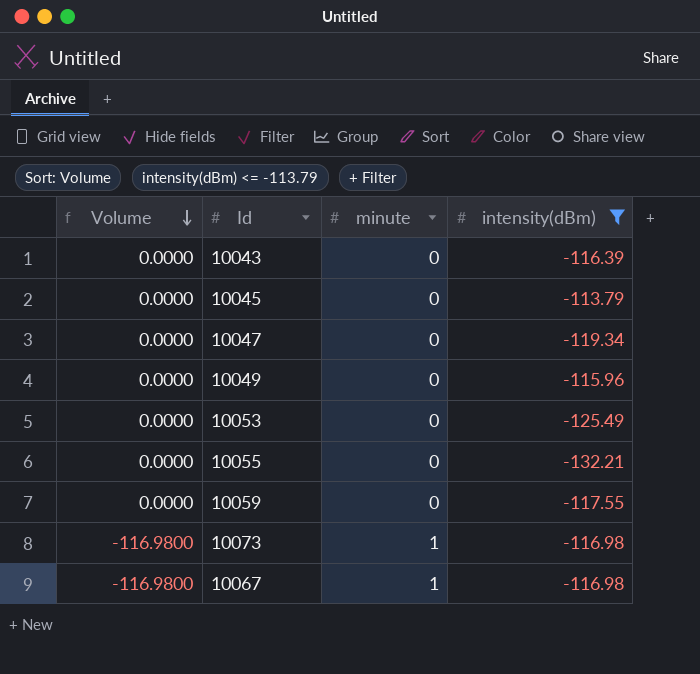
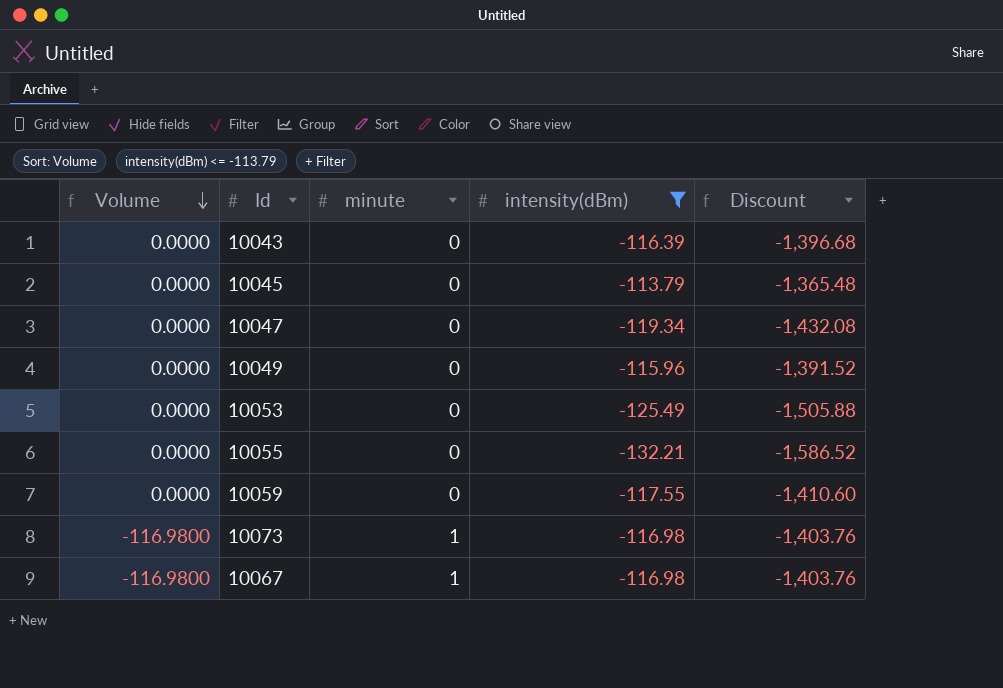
column Discount | formula: none -> [intensity(dBm)] * 12

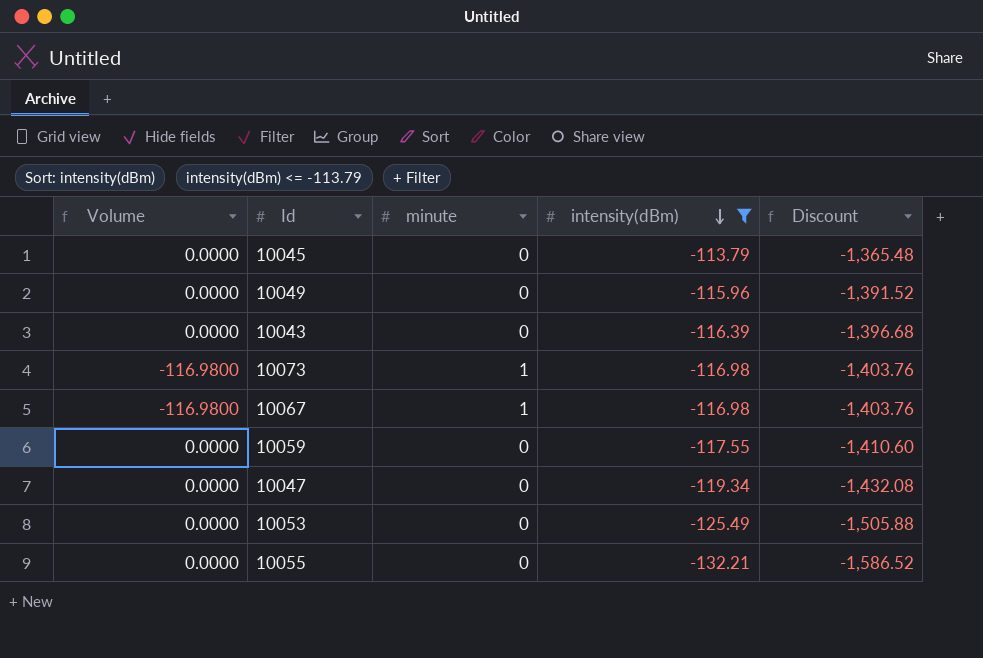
row order: Volume descending -> intensity(dBm) descending

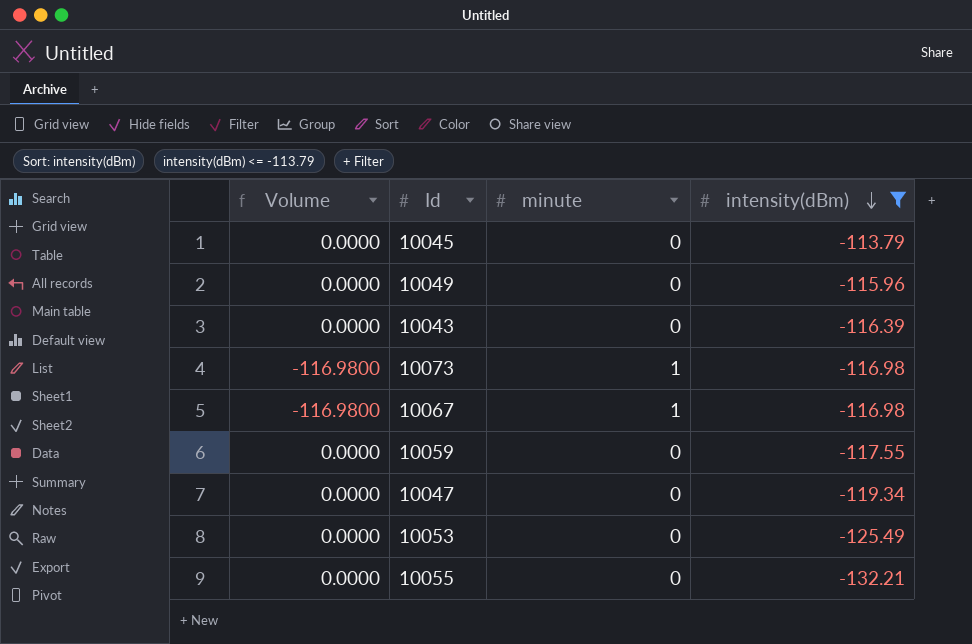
column Discount | formula: [intensity(dBm)] * 12 -> none

